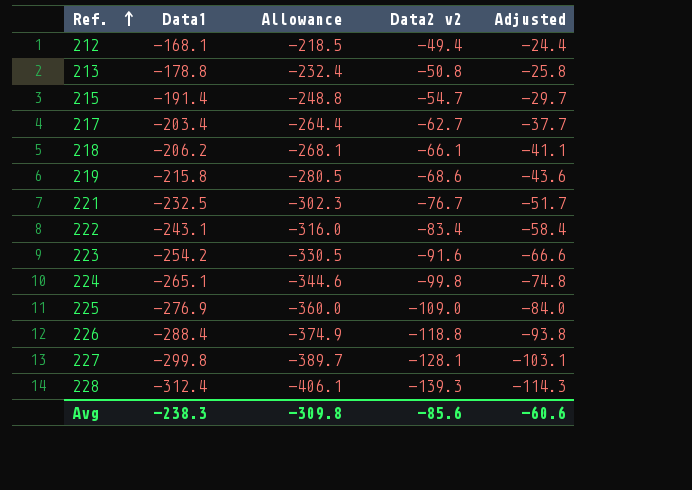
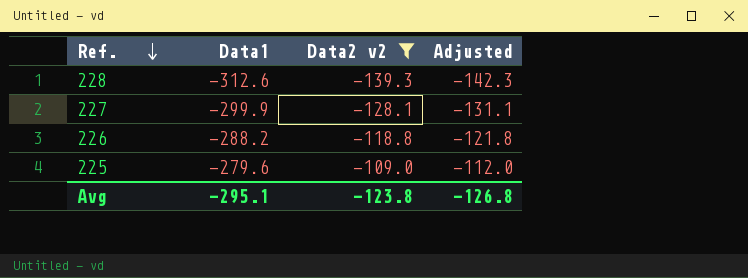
filter: none -> Data2 v2 <= -109.0
row order: Ref. ascending -> Ref. descending
column Allowance | formula: [Data1] * 1.3 -> none
column Adjusted | formula: [Data2 v2] + 25 -> [Data2 v2] - 3
228 | Data1: -312.4 -> -312.6
227 | Data1: -299.8 -> -299.9
226 | Data1: -288.4 -> -288.2
225 | Data1: -276.9 -> -279.6
Avg | Data1: -238.3 -> -295.1
Avg | Data2 v2: -85.6 -> -123.8
Avg | Adjusted: -60.6 -> -126.8

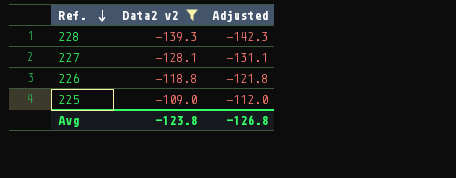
column Data1 | position: 2 -> none

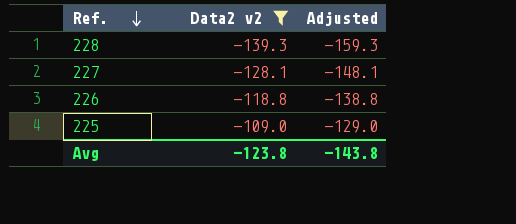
column Adjusted | formula: [Data2 v2] - 3 -> [Data2 v2] - 20
Avg | Adjusted: -126.8 -> -143.8

